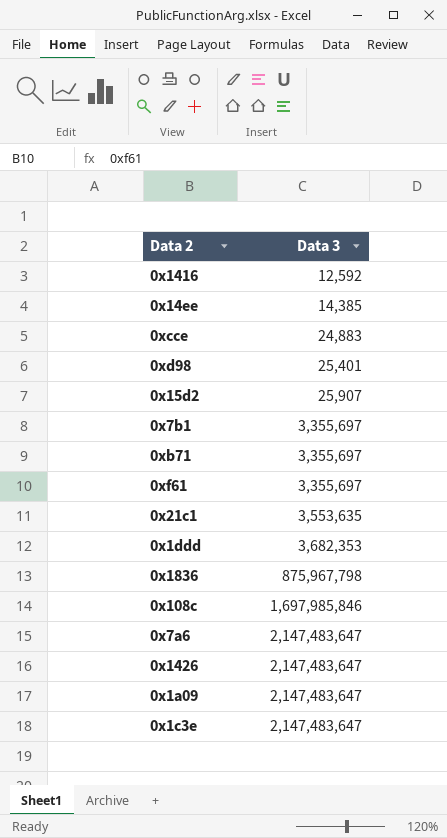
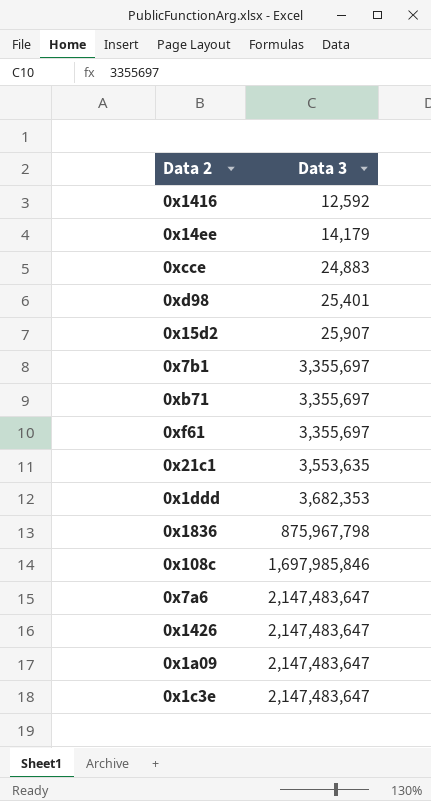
0x14ee | Data 3: 14,385 -> 14,179

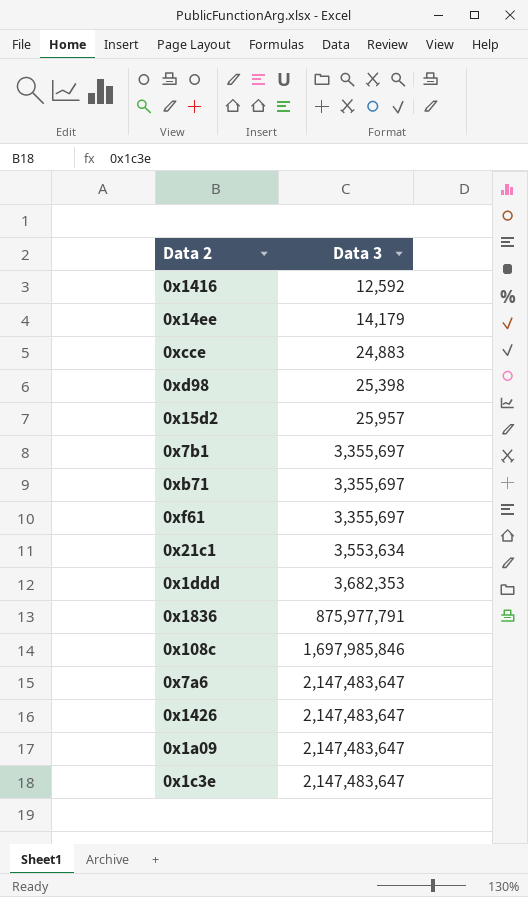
0xd98 | Data 3: 25,401 -> 25,398
0x15d2 | Data 3: 25,907 -> 25,957
0x21c1 | Data 3: 3,553,635 -> 3,553,634
0x1836 | Data 3: 875,967,798 -> 875,977,791

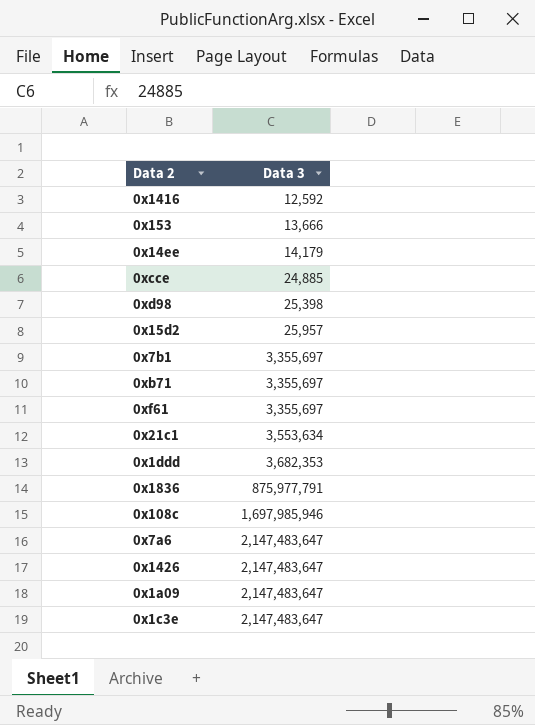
row 0x153: none -> 13,666
0xcce | Data 3: 24,883 -> 24,885
0x108c | Data 3: 1,697,985,846 -> 1,697,985,946

